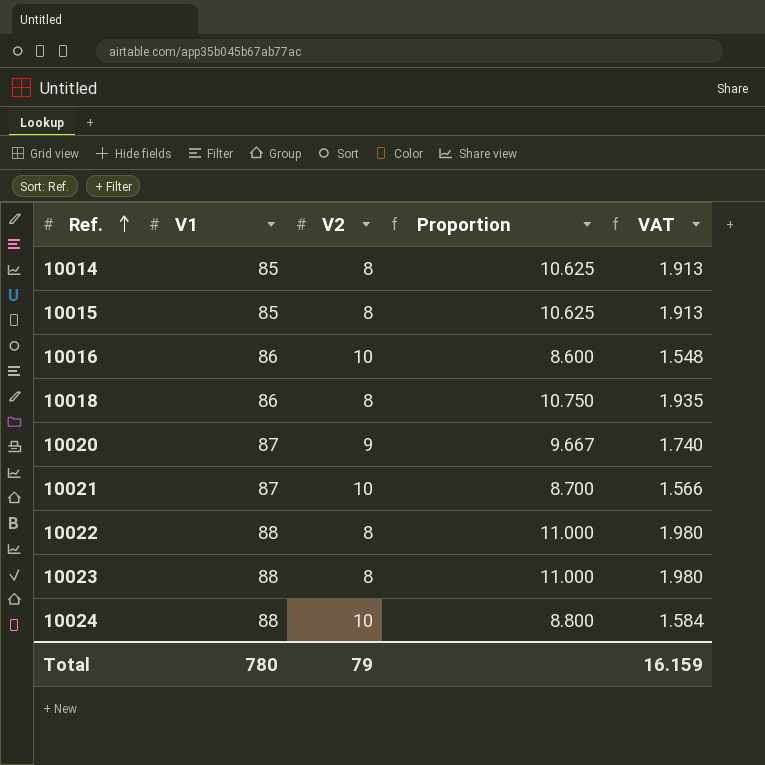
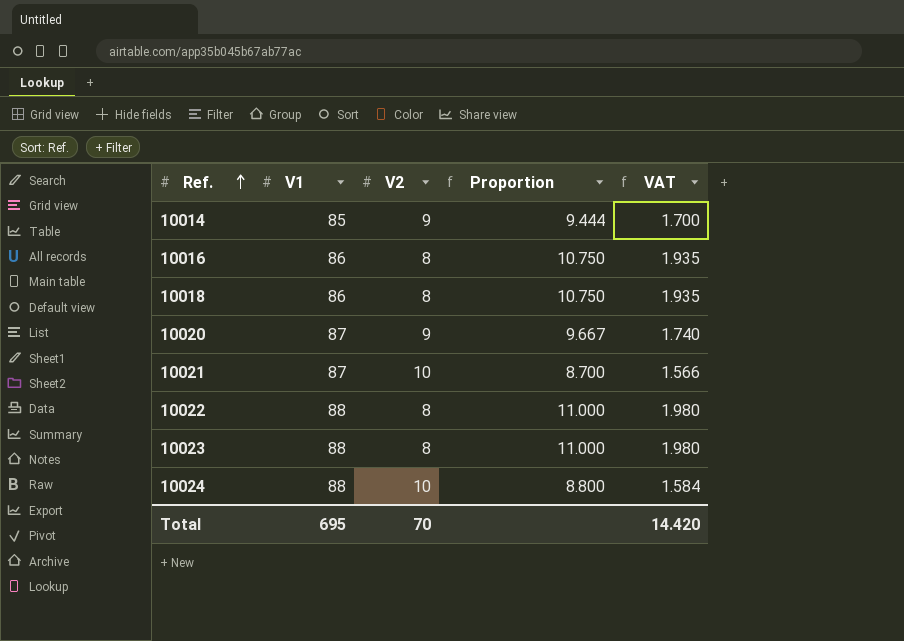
row 10015: 85 | 8 | 10.625 | 1.913 -> none
10014 | V2: 8 -> 9
10014 | Proportion: 10.625 -> 9.444
10014 | VAT: 1.913 -> 1.700
10016 | V2: 10 -> 8
10016 | Proportion: 8.600 -> 10.750
10016 | VAT: 1.548 -> 1.935
Total | V1: 780 -> 695
Total | V2: 79 -> 70
Total | VAT: 16.159 -> 14.420

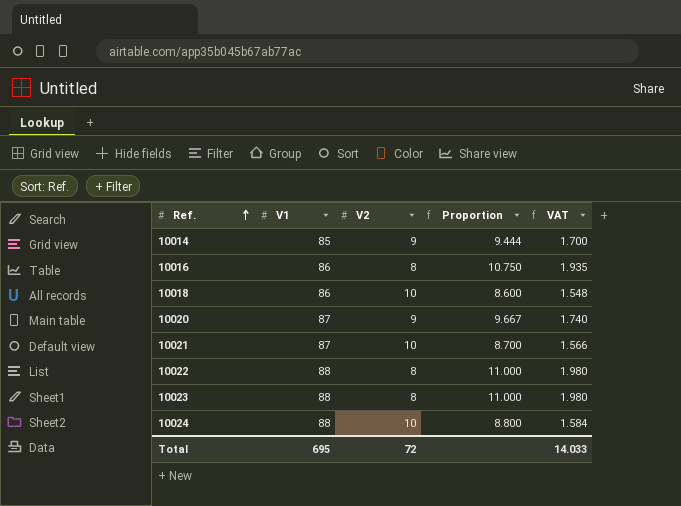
10018 | V2: 8 -> 10
10018 | Proportion: 10.750 -> 8.600
10018 | VAT: 1.935 -> 1.548
Total | V2: 70 -> 72
Total | VAT: 14.420 -> 14.033

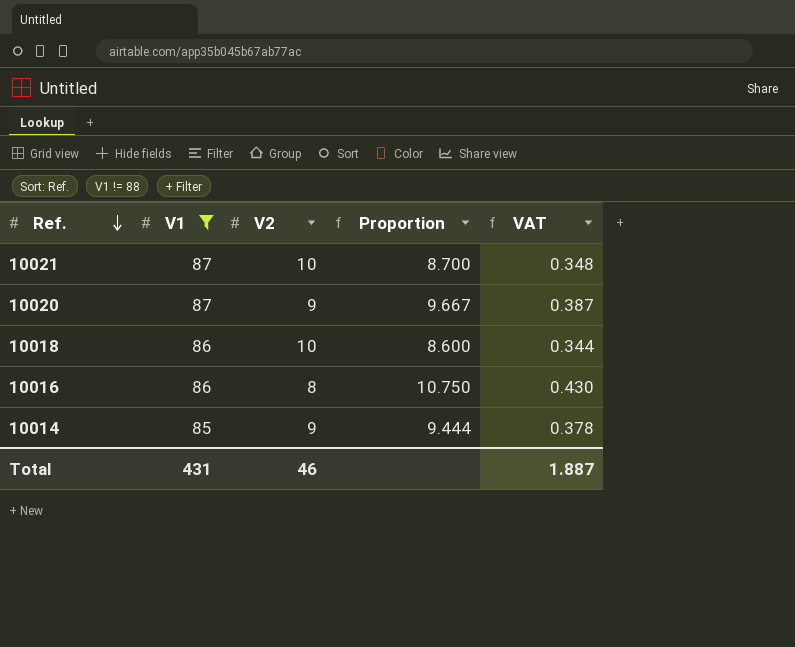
filter: none -> V1 != 88
row order: Ref. ascending -> Ref. descending
column VAT | formula: [Proportion] * 0.18 -> [Proportion] * 0.04
Total | V1: 695 -> 431
Total | V2: 72 -> 46
Total | VAT: 14.033 -> 1.887

